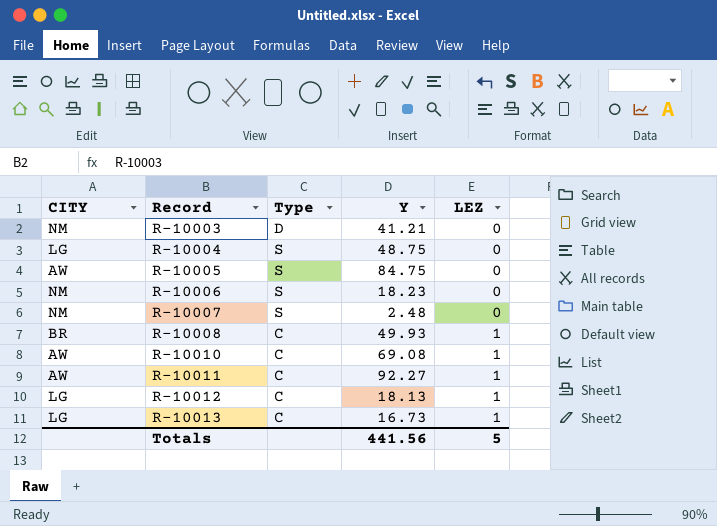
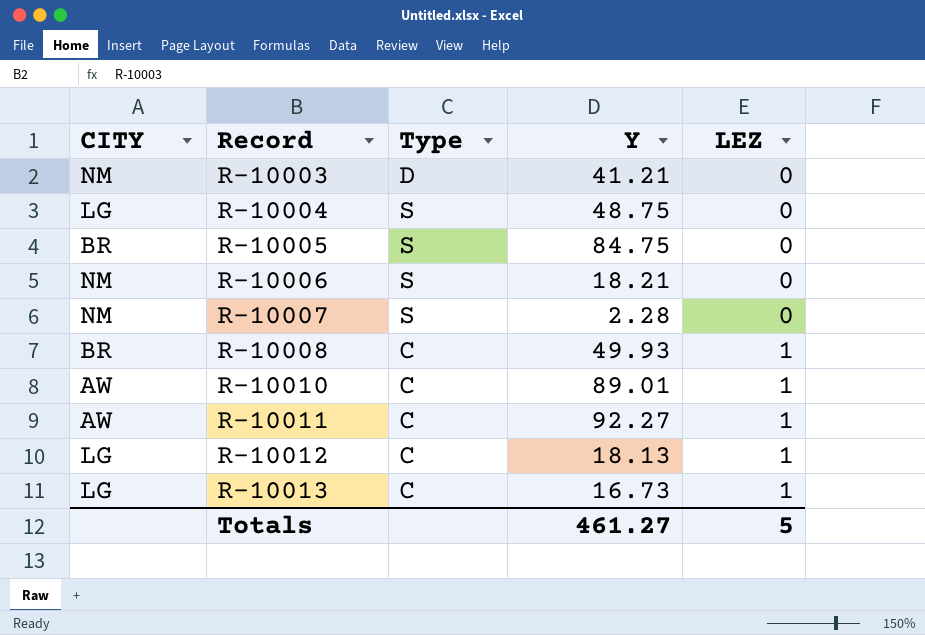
R-10005 | CITY: AW -> BR
R-10006 | Y: 18.23 -> 18.21
R-10007 | Y: 2.48 -> 2.28
R-10010 | Y: 69.08 -> 89.01
Totals | Y: 441.56 -> 461.27

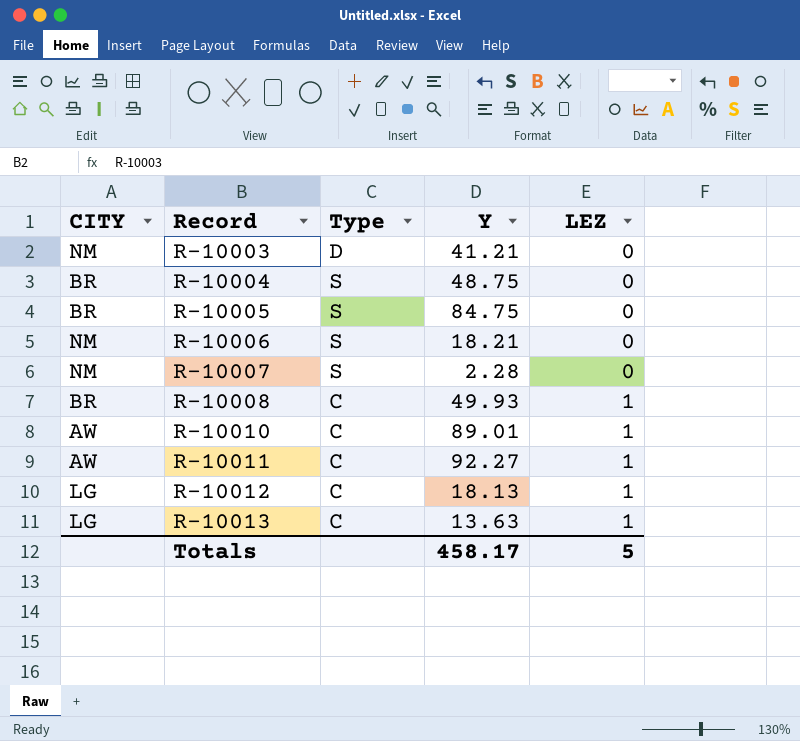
R-10004 | CITY: LG -> BR
R-10013 | Y: 16.73 -> 13.63
Totals | Y: 461.27 -> 458.17

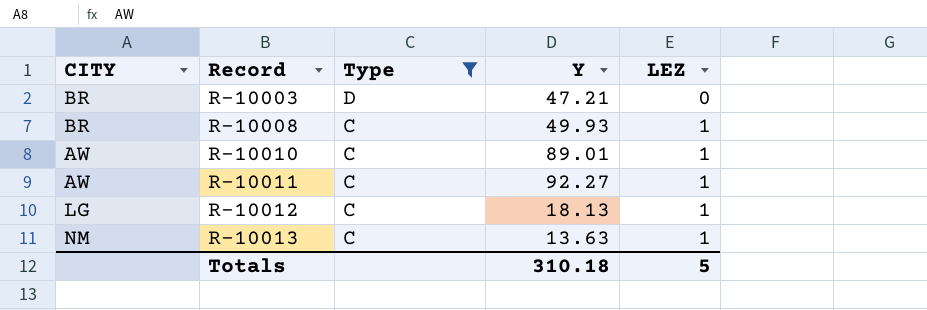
filter: none -> Type != S
R-10003 | CITY: NM -> BR
R-10003 | Y: 41.21 -> 47.21
R-10013 | CITY: LG -> NM
Totals | Y: 458.17 -> 310.18

